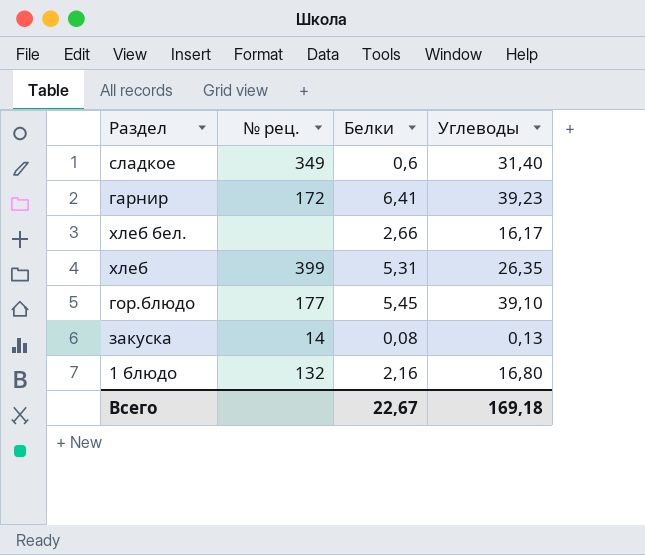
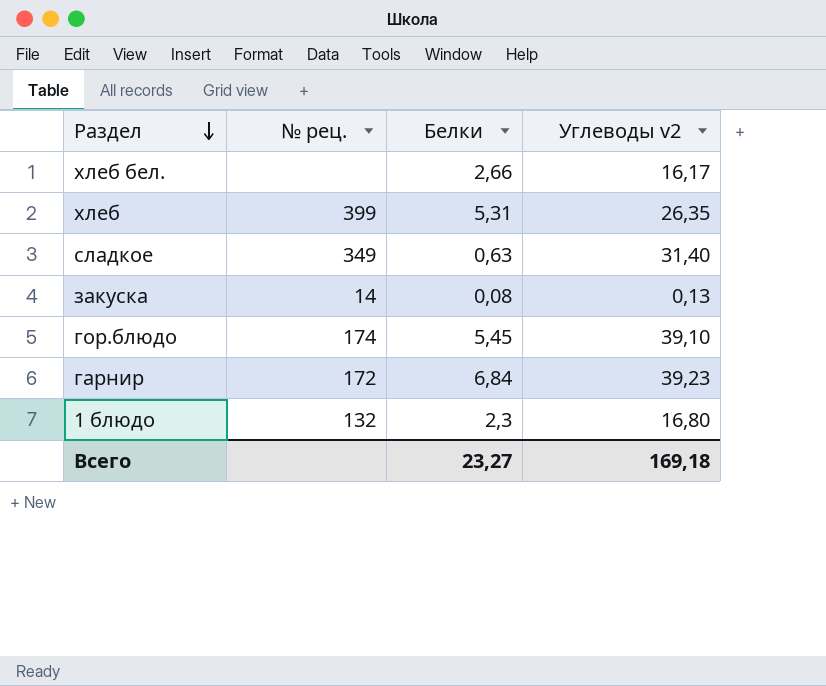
row order: none -> Раздел descending
column name: Углеводы -> Углеводы v2
сладкое | Белки: 0,6 -> 0,63
гор.блюдо | № рец.: 177 -> 174
гарнир | Белки: 6,41 -> 6,84
1 блюдо | Белки: 2,16 -> 2,3
Всего | Белки: 22,67 -> 23,27

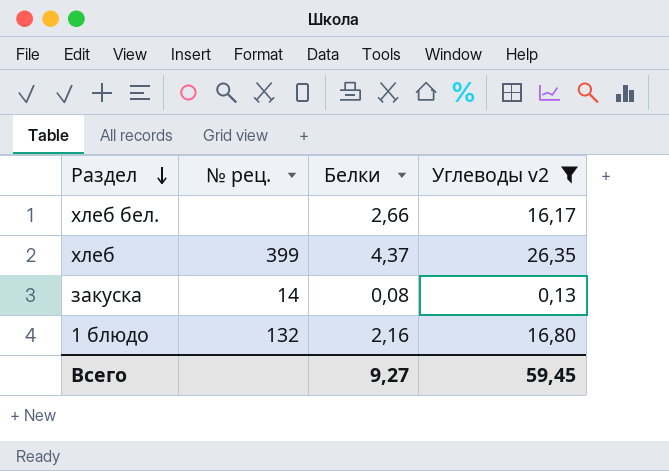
filter: none -> Углеводы v2 <= 26,35
хлеб | Белки: 5,31 -> 4,37
1 блюдо | Белки: 2,3 -> 2,16
Всего | Белки: 23,27 -> 9,27
Всего | Углеводы v2: 169,18 -> 59,45

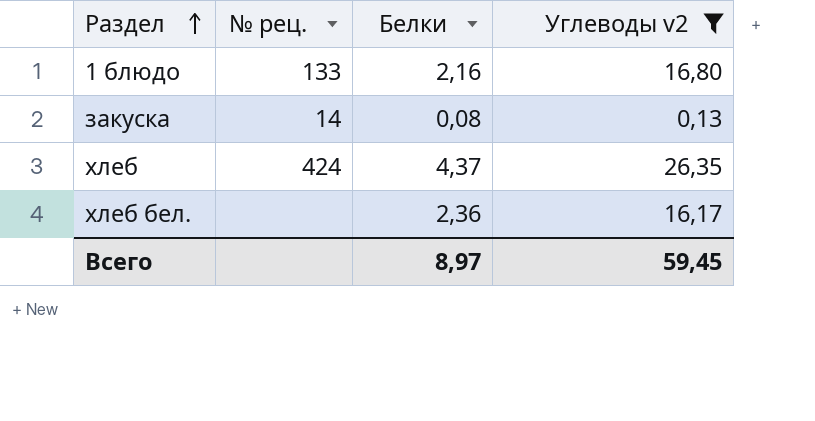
row order: Раздел descending -> Раздел ascending
1 блюдо | № рец.: 132 -> 133
хлеб | № рец.: 399 -> 424
хлеб бел. | Белки: 2,66 -> 2,36
Всего | Белки: 9,27 -> 8,97

